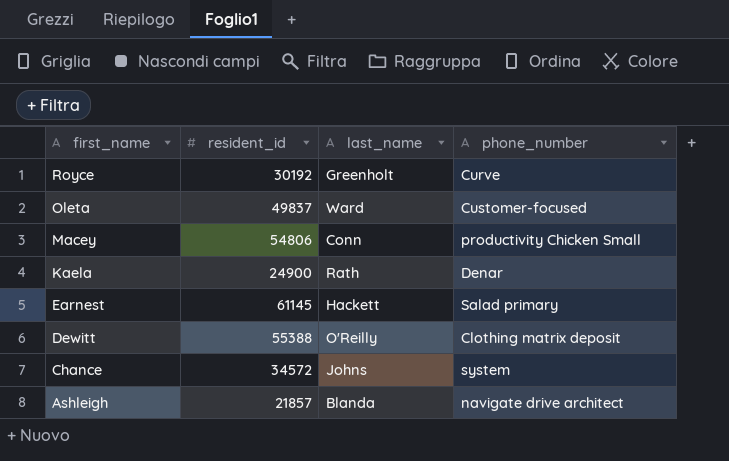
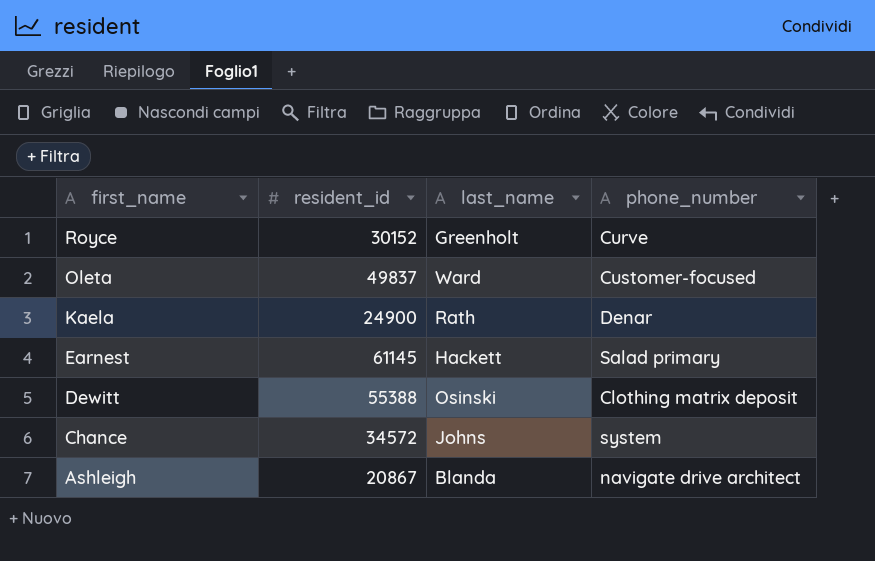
row Macey: 54806 | Conn | productivity Chicken Small -> none
Royce | resident_id: 30192 -> 30152
Dewitt | last_name: O'Reilly -> Osinski
Ashleigh | resident_id: 21857 -> 20867

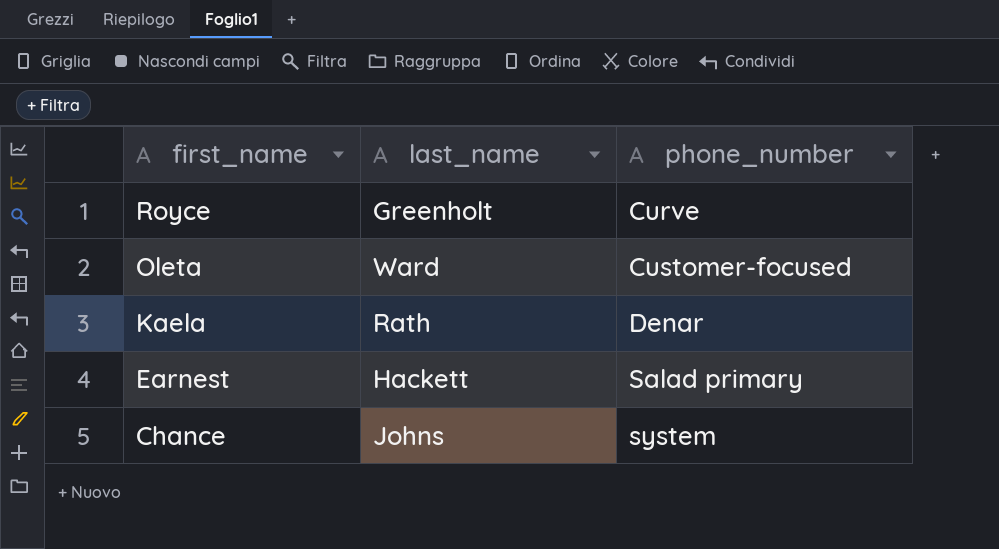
column resident_id | position: 2 -> none
row Dewitt: 55388 | Osinski | Clothing matrix deposit -> none
row Ashleigh: 20867 | Blanda | navigate drive architect -> none

